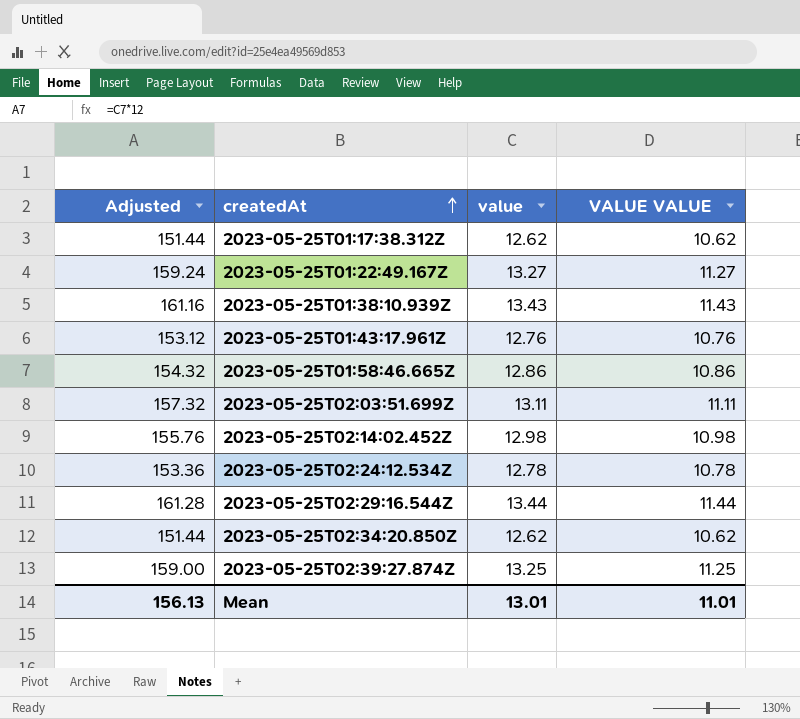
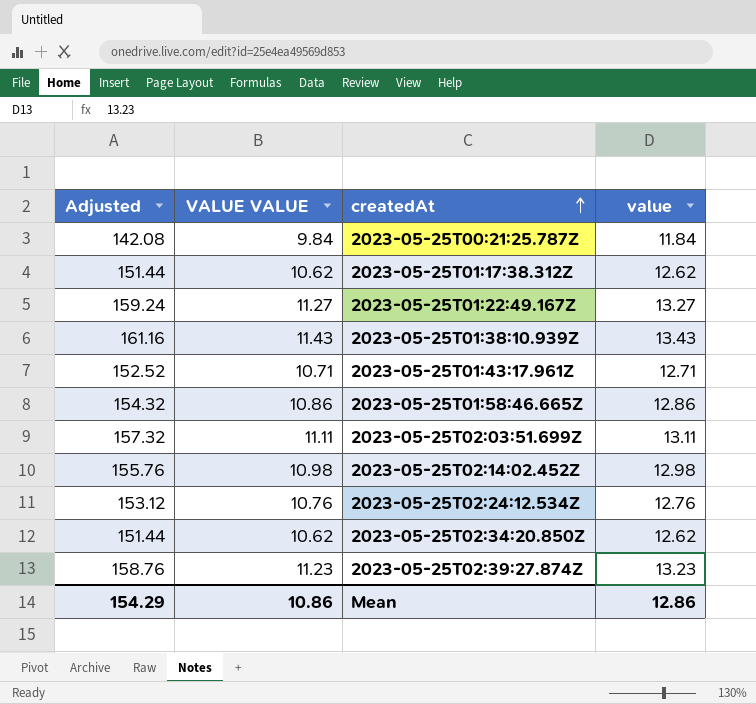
column VALUE VALUE | position: 4 -> 2
row 2023-05-25T02:29:16.544Z: 161.28 | 13.44 | 11.44 -> none
row 2023-05-25T00:21:25.787Z: none -> 142.08 | 9.84 | 11.84
2023-05-25T01:43:17.961Z | Adjusted: 153.12 -> 152.52
2023-05-25T01:43:17.961Z | VALUE VALUE: 10.76 -> 10.71
2023-05-25T01:43:17.961Z | value: 12.76 -> 12.71
2023-05-25T02:24:12.534Z | Adjusted: 153.36 -> 153.12
2023-05-25T02:24:12.534Z | VALUE VALUE: 10.78 -> 10.76
2023-05-25T02:24:12.534Z | value: 12.78 -> 12.76
2023-05-25T02:39:27.874Z | Adjusted: 159.00 -> 158.76
2023-05-25T02:39:27.874Z | VALUE VALUE: 11.25 -> 11.23
2023-05-25T02:39:27.874Z | value: 13.25 -> 13.23
Mean | Adjusted: 156.13 -> 154.29
Mean | VALUE VALUE: 11.01 -> 10.86
Mean | value: 13.01 -> 12.86

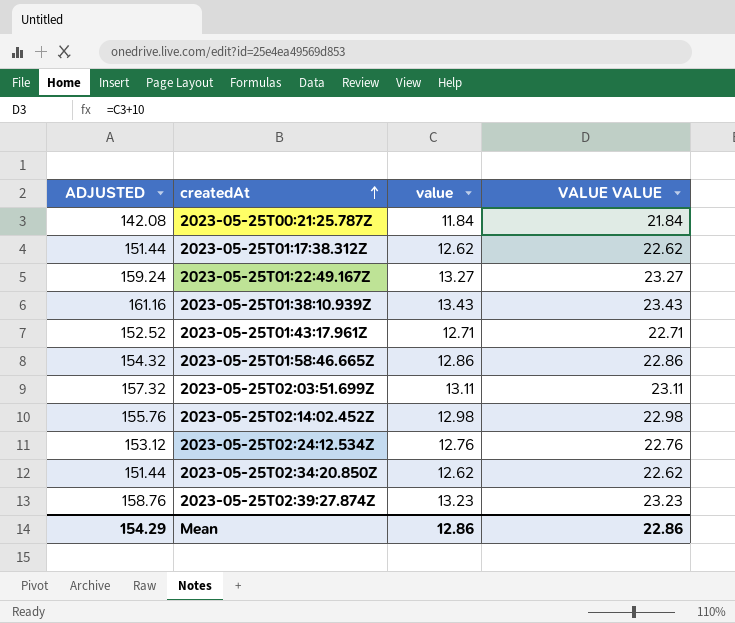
column name: Adjusted -> ADJUSTED
column VALUE VALUE | formula: [value] - 2 -> [value] + 10
column VALUE VALUE | position: 2 -> 4
Mean | VALUE VALUE: 10.86 -> 22.86

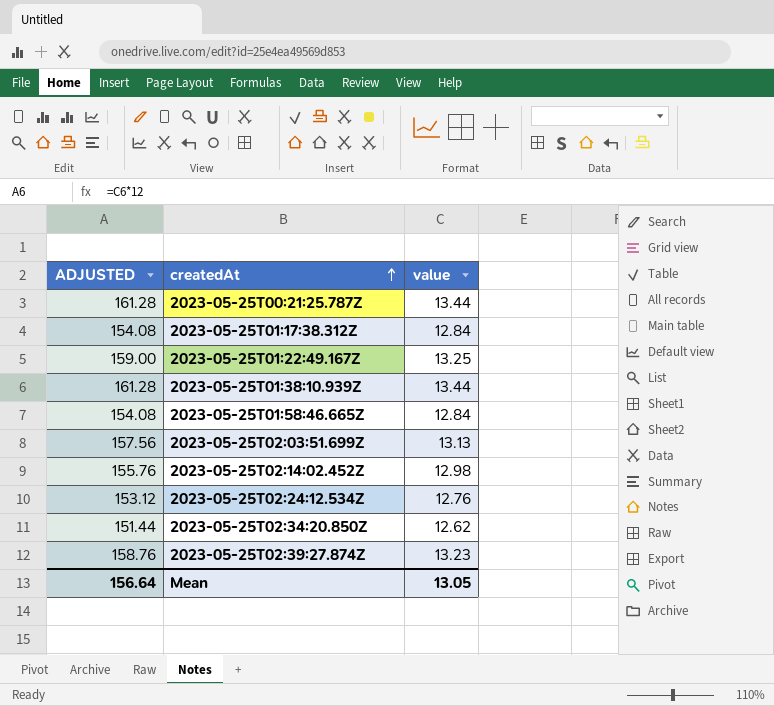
column VALUE VALUE | formula: [value] + 10 -> none
row 2023-05-25T01:43:17.961Z: 152.52 | 12.71 | 22.71 -> none
2023-05-25T00:21:25.787Z | ADJUSTED: 142.08 -> 161.28
2023-05-25T00:21:25.787Z | value: 11.84 -> 13.44
2023-05-25T01:17:38.312Z | ADJUSTED: 151.44 -> 154.08
2023-05-25T01:17:38.312Z | value: 12.62 -> 12.84
2023-05-25T01:22:49.167Z | ADJUSTED: 159.24 -> 159.00
2023-05-25T01:22:49.167Z | value: 13.27 -> 13.25
2023-05-25T01:38:10.939Z | ADJUSTED: 161.16 -> 161.28
2023-05-25T01:38:10.939Z | value: 13.43 -> 13.44
2023-05-25T01:58:46.665Z | ADJUSTED: 154.32 -> 154.08
2023-05-25T01:58:46.665Z | value: 12.86 -> 12.84
2023-05-25T02:03:51.699Z | ADJUSTED: 157.32 -> 157.56
2023-05-25T02:03:51.699Z | value: 13.11 -> 13.13
Mean | ADJUSTED: 154.29 -> 156.64
Mean | value: 12.86 -> 13.05

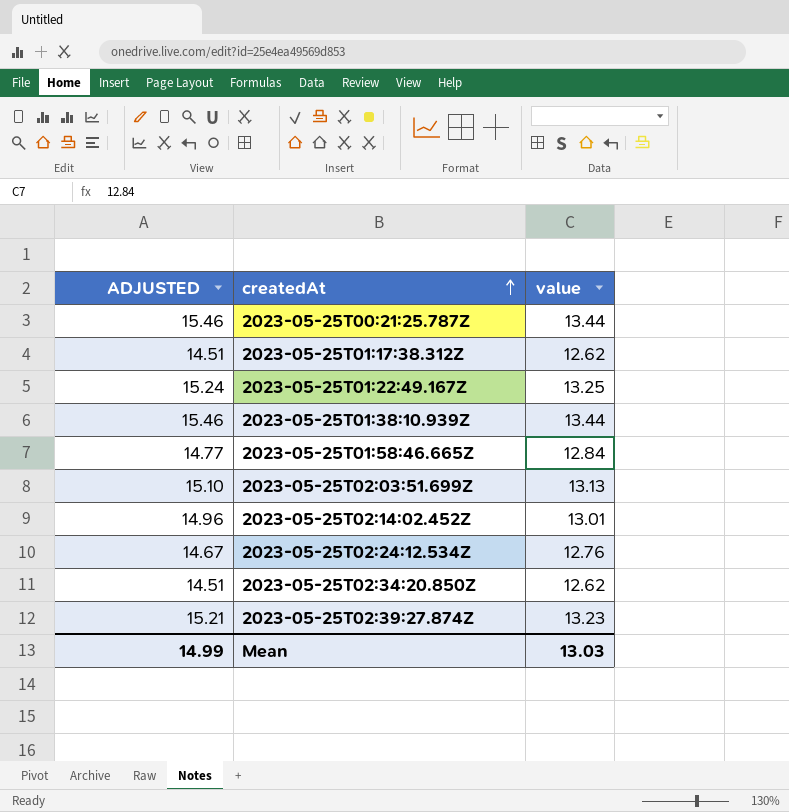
column ADJUSTED | formula: [value] * 12 -> [value] * 1.15
2023-05-25T01:17:38.312Z | value: 12.84 -> 12.62
2023-05-25T02:14:02.452Z | value: 12.98 -> 13.01
Mean | ADJUSTED: 156.64 -> 14.99
Mean | value: 13.05 -> 13.03

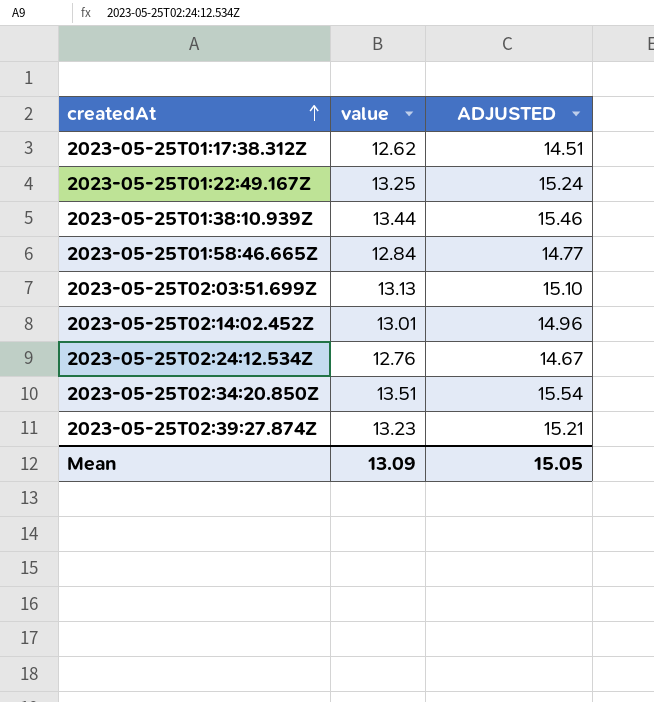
column ADJUSTED | position: 1 -> 3
row 2023-05-25T00:21:25.787Z: 15.46 | 13.44 -> none
2023-05-25T02:34:20.850Z | value: 12.62 -> 13.51
2023-05-25T02:34:20.850Z | ADJUSTED: 14.51 -> 15.54
Mean | value: 13.03 -> 13.09
Mean | ADJUSTED: 14.99 -> 15.05

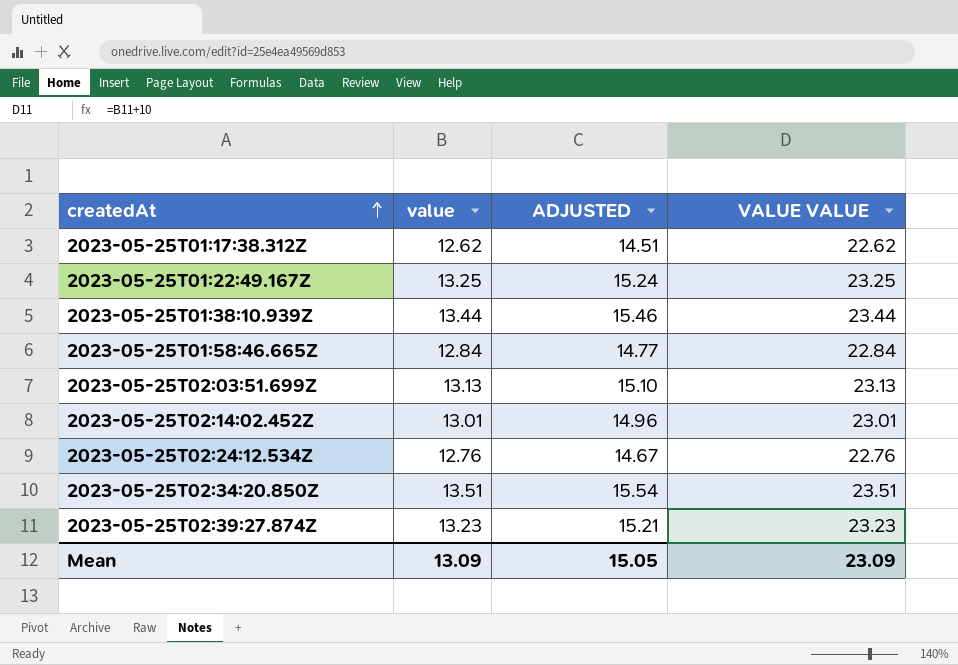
column VALUE VALUE | formula: none -> [value] + 10

